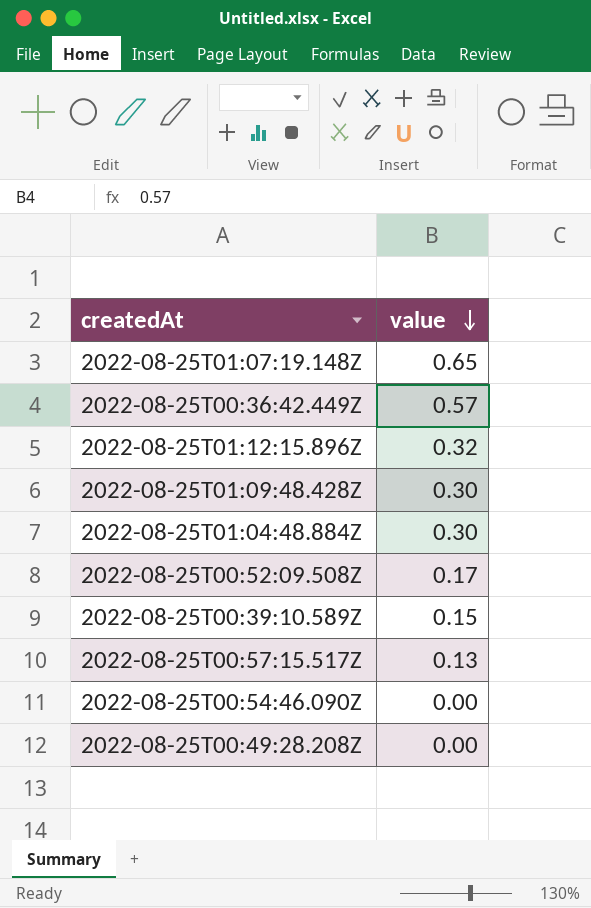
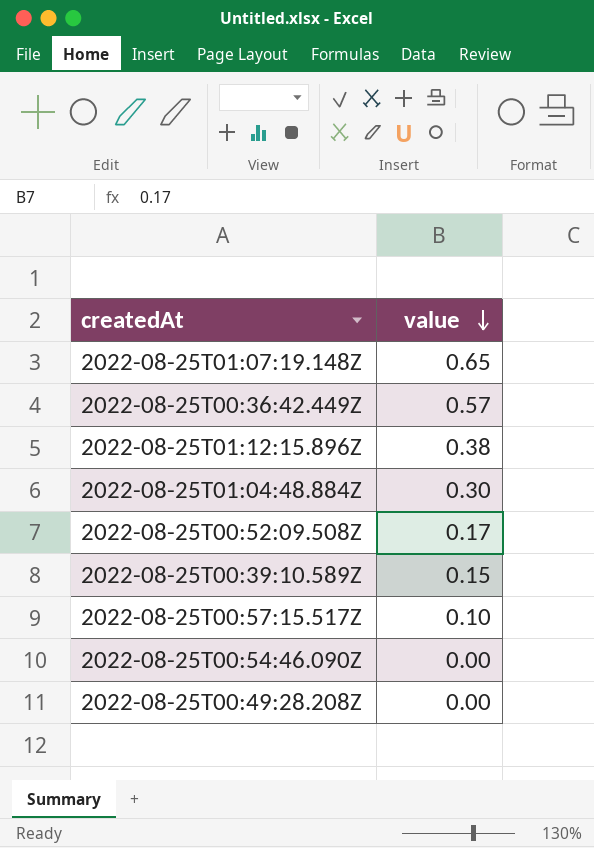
row 2022-08-25T01:09:48.428Z: 0.30 -> none
2022-08-25T01:12:15.896Z | value: 0.32 -> 0.38
2022-08-25T00:57:15.517Z | value: 0.13 -> 0.10

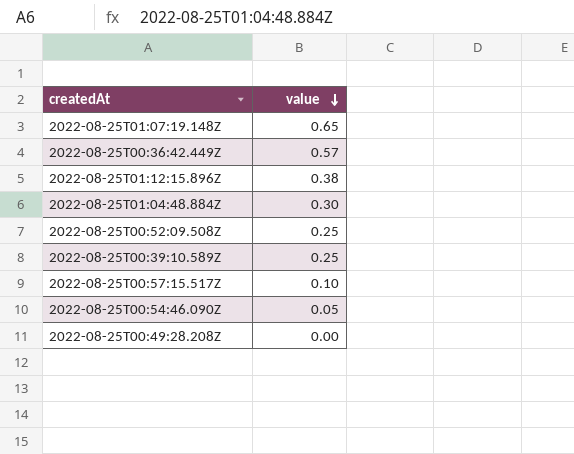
2022-08-25T00:52:09.508Z | value: 0.17 -> 0.25
2022-08-25T00:39:10.589Z | value: 0.15 -> 0.25
2022-08-25T00:54:46.090Z | value: 0.00 -> 0.05

